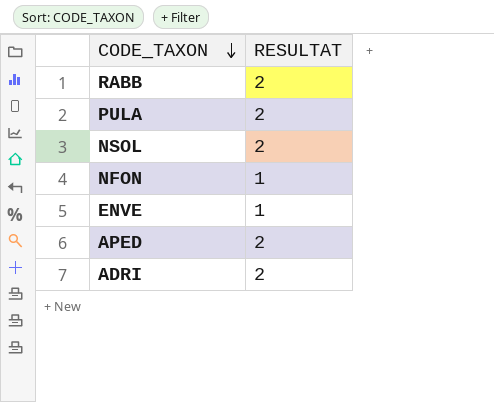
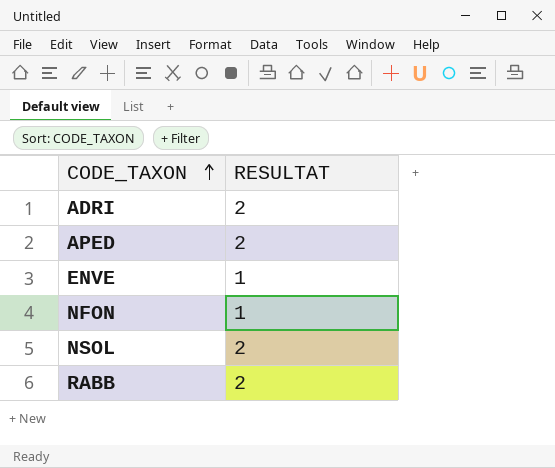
row order: CODE_TAXON descending -> CODE_TAXON ascending
row PULA: 2 -> none

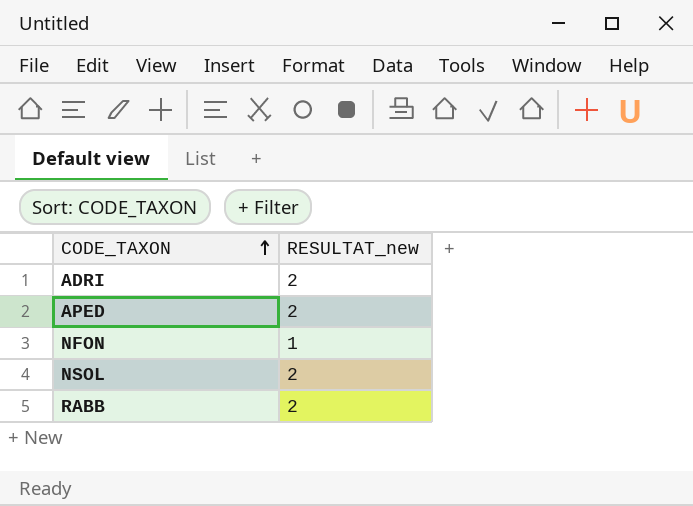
column name: RESULTAT -> RESULTAT_new
row ENVE: 1 -> none

